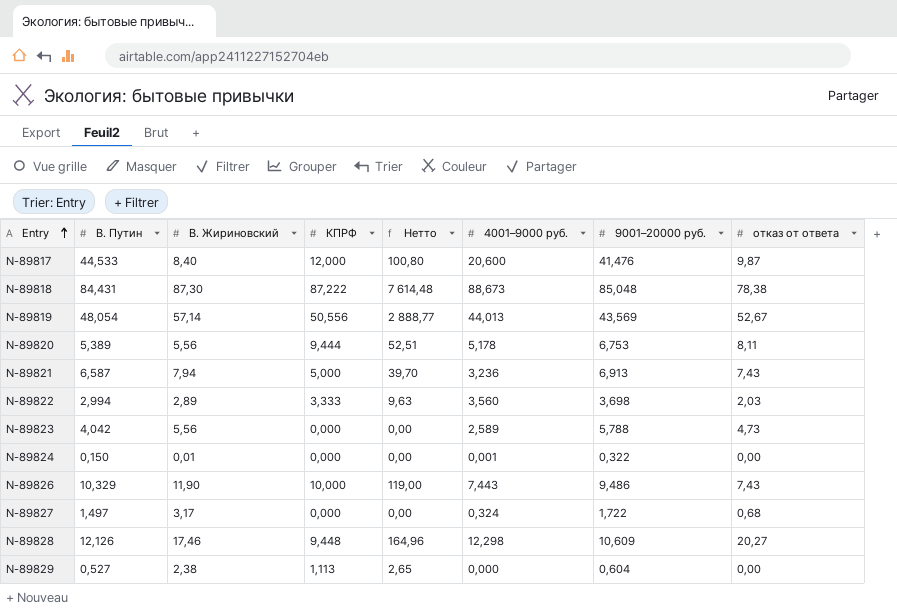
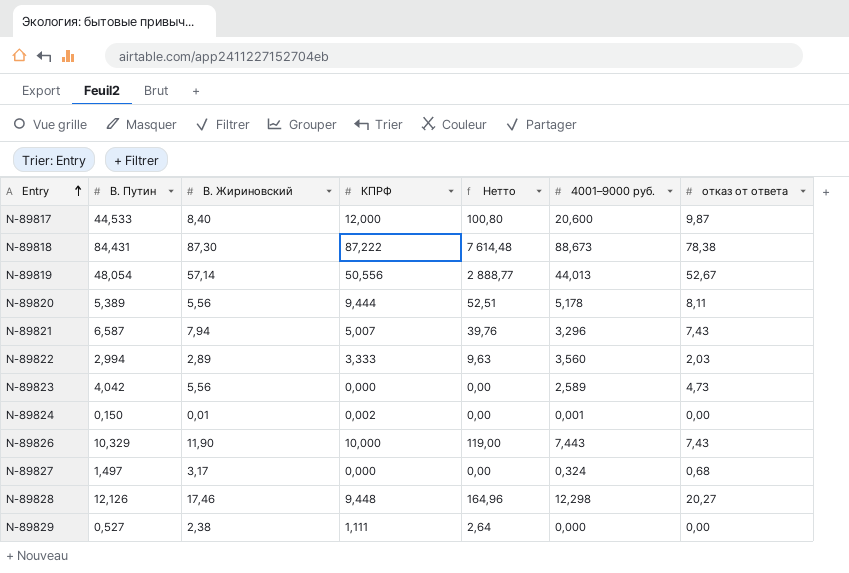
column 9001–20000 руб. | position: 7 -> none
N-89821 | КПРФ: 5,000 -> 5,007
N-89821 | Нетто: 39,70 -> 39,76
N-89821 | 4001–9000 руб.: 3,236 -> 3,296
N-89824 | КПРФ: 0,000 -> 0,002
N-89829 | КПРФ: 1,113 -> 1,111
N-89829 | Нетто: 2,65 -> 2,64

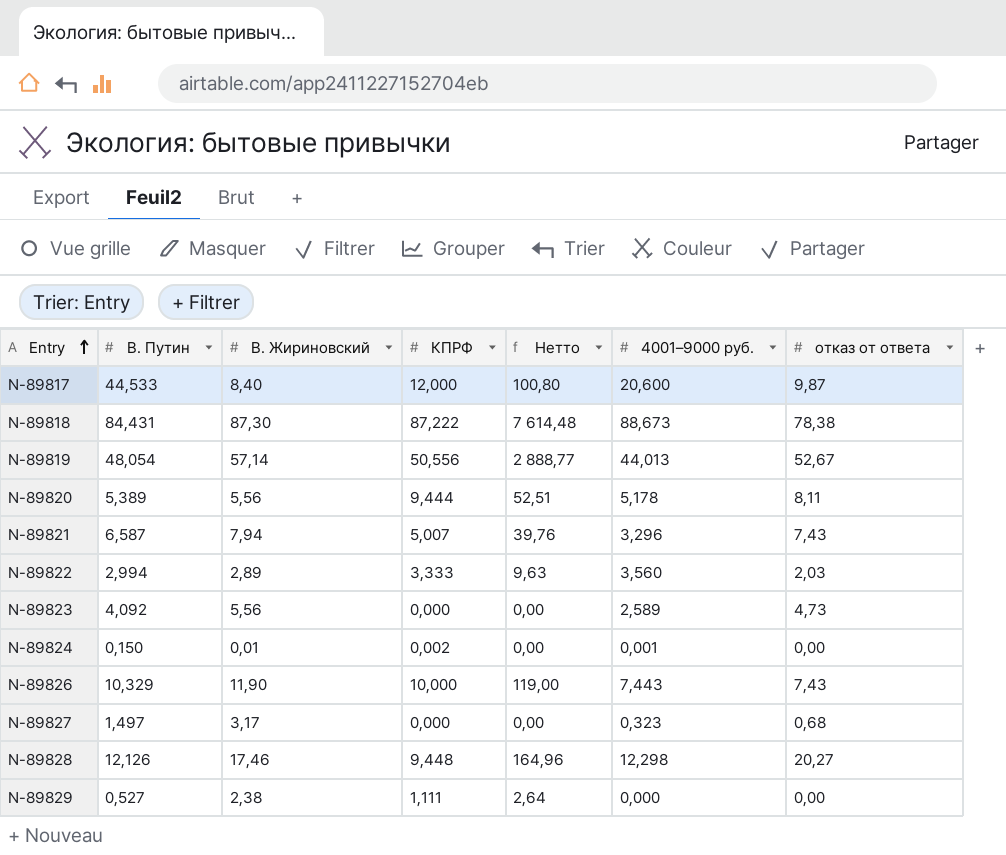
N-89823 | В. Путин: 4,042 -> 4,092
N-89827 | 4001–9000 руб.: 0,324 -> 0,323

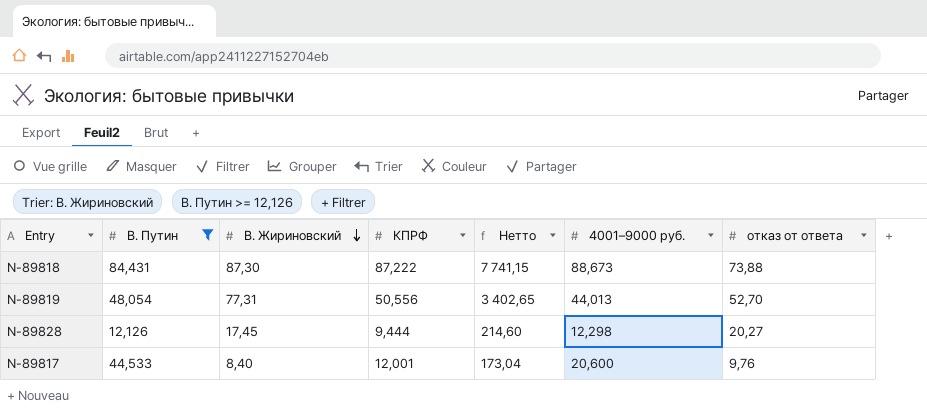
filter: none -> В. Путин >= 12,126
row order: Entry ascending -> В. Жириновский descending
column Нетто | formula: [В. Жириновский] * [КПРФ] -> [В. Жириновский] * [4001–9000 руб.]
N-89818 | отказ от ответа: 78,38 -> 73,88
N-89819 | В. Жириновский: 57,14 -> 77,31
N-89819 | отказ от ответа: 52,67 -> 52,70
N-89828 | В. Жириновский: 17,46 -> 17,45
N-89828 | КПРФ: 9,448 -> 9,444
N-89817 | КПРФ: 12,000 -> 12,001
N-89817 | отказ от ответа: 9,87 -> 9,76

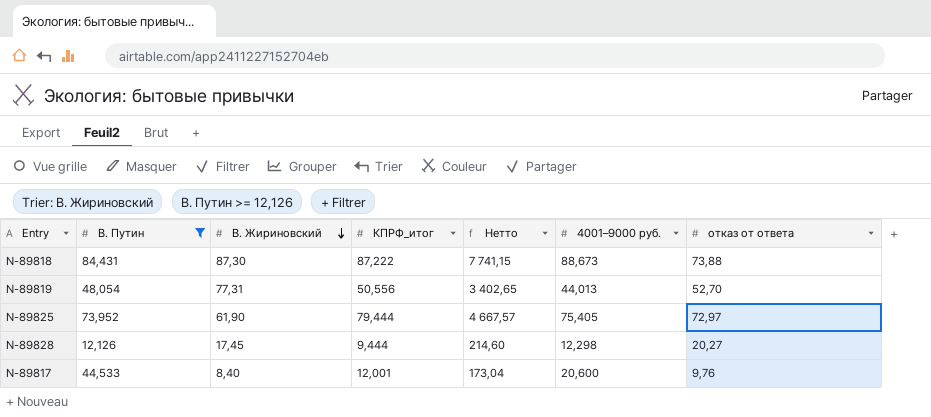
column name: КПРФ -> КПРФ_итог
row N-89825: none -> 73,952 | 61,90 | 79,444 | 4 667,57 | 75,405 | 72,97

